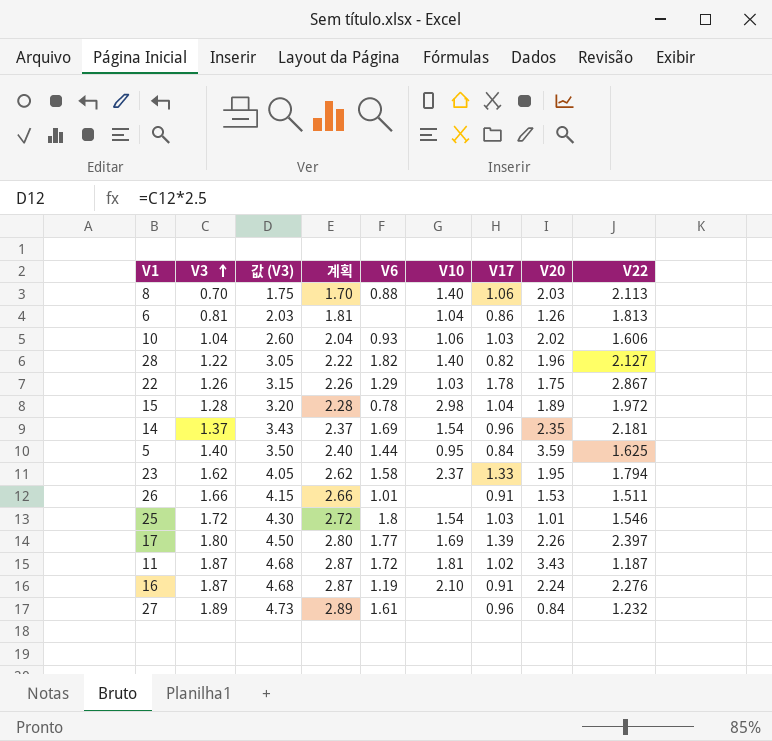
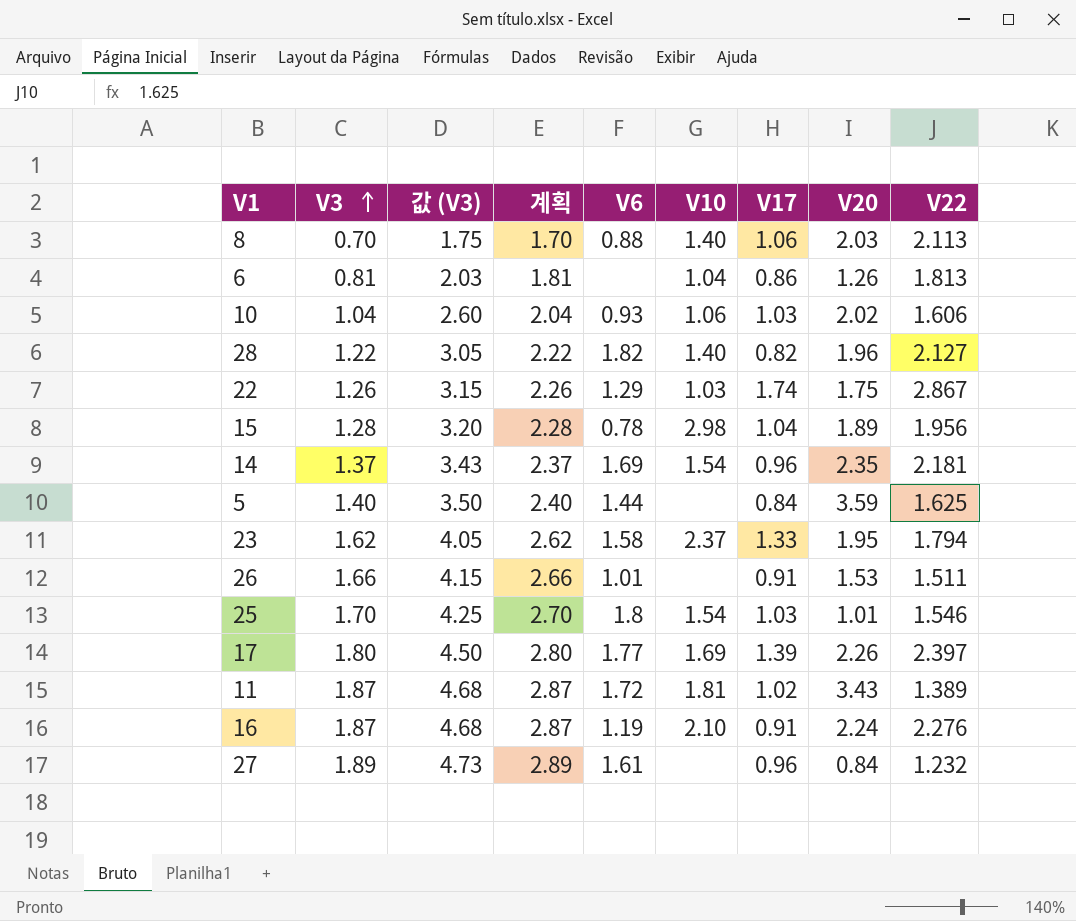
22 | V17: 1.78 -> 1.74
15 | V22: 1.972 -> 1.956
5 | V10: 0.95 -> none
25 | V3: 1.72 -> 1.70
25 | 값 (V3): 4.30 -> 4.25
25 | 계획: 2.72 -> 2.70
11 | V22: 1.187 -> 1.389

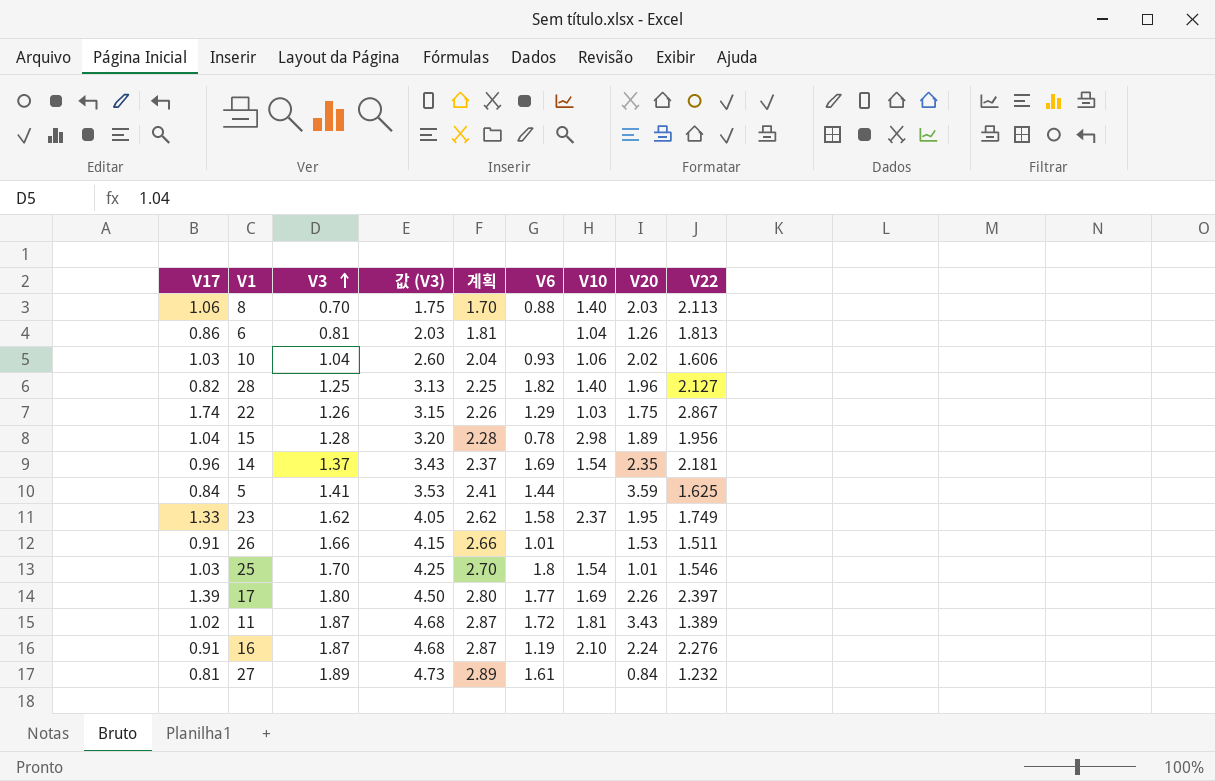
column V17 | position: 7 -> 1
28 | V3: 1.22 -> 1.25
28 | 값 (V3): 3.05 -> 3.13
28 | 계획: 2.22 -> 2.25
5 | V3: 1.40 -> 1.41
5 | 값 (V3): 3.50 -> 3.53
5 | 계획: 2.40 -> 2.41
23 | V22: 1.794 -> 1.749
27 | V17: 0.96 -> 0.81

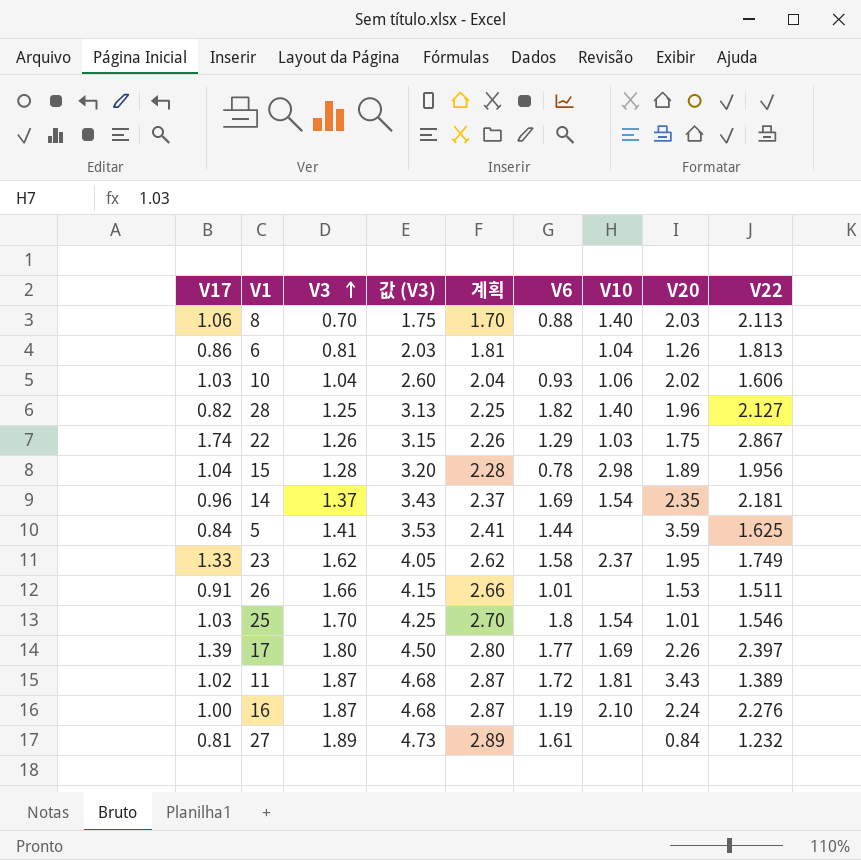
16 | V17: 0.91 -> 1.00

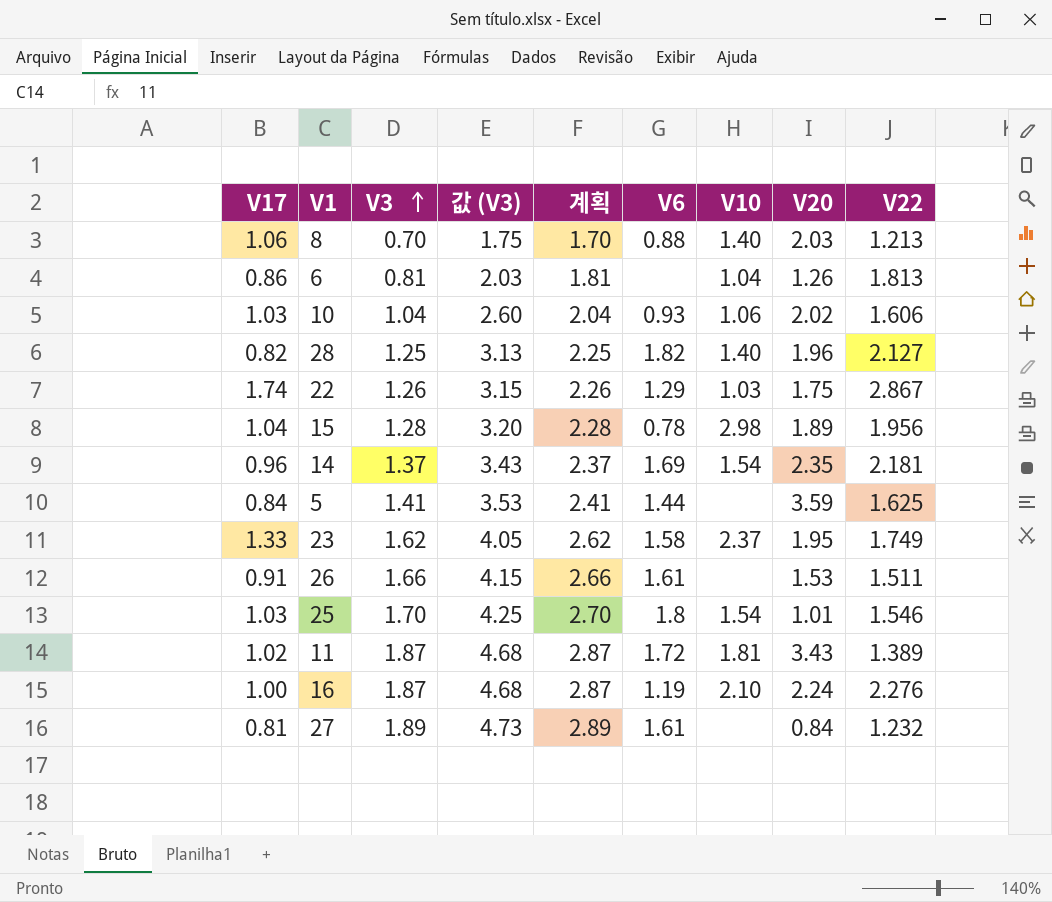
row 17: 1.39 | 1.80 | 4.50 | 2.80 | 1.77 | 1.69 | 2.26 | 2.397 -> none
8 | V22: 2.113 -> 1.213
26 | V6: 1.01 -> 1.61

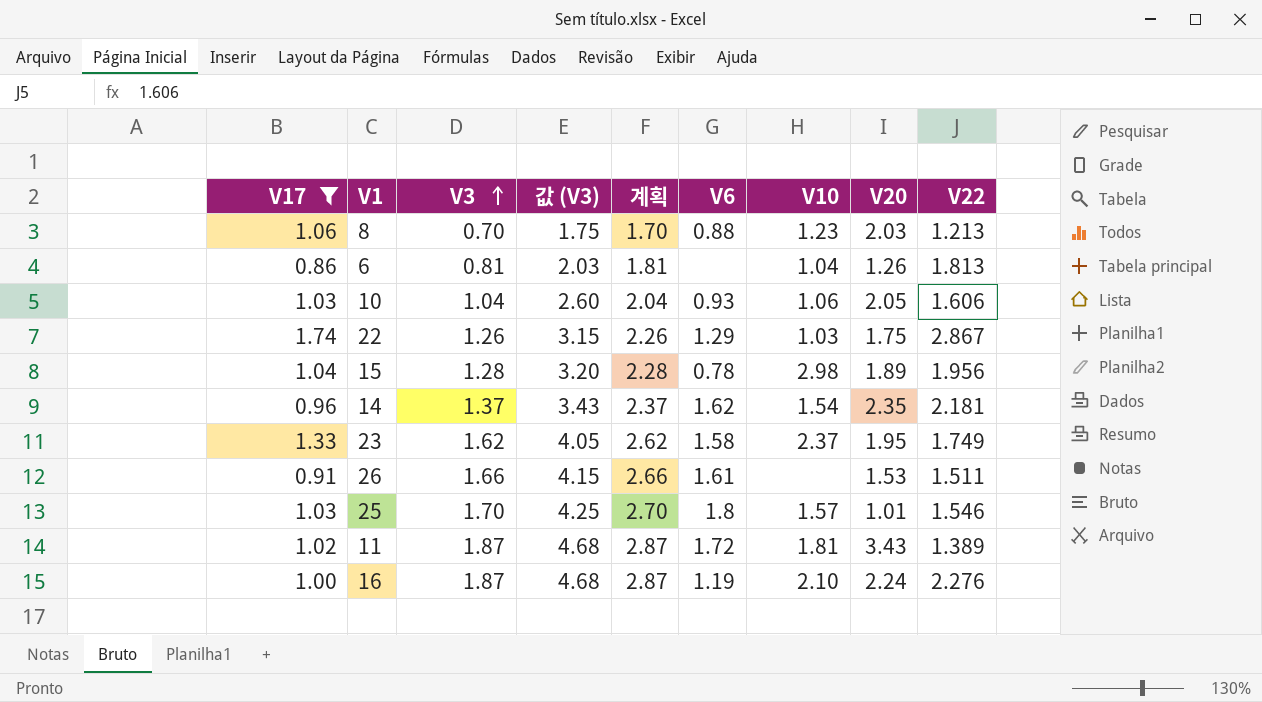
filter: none -> V17 >= 0.86
8 | V10: 1.40 -> 1.23
10 | V20: 2.02 -> 2.05
14 | V6: 1.69 -> 1.62
25 | V10: 1.54 -> 1.57

